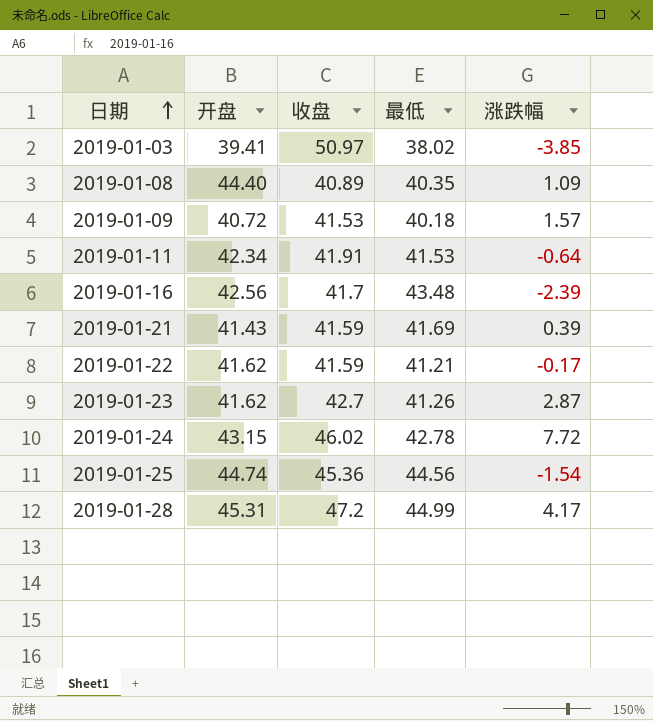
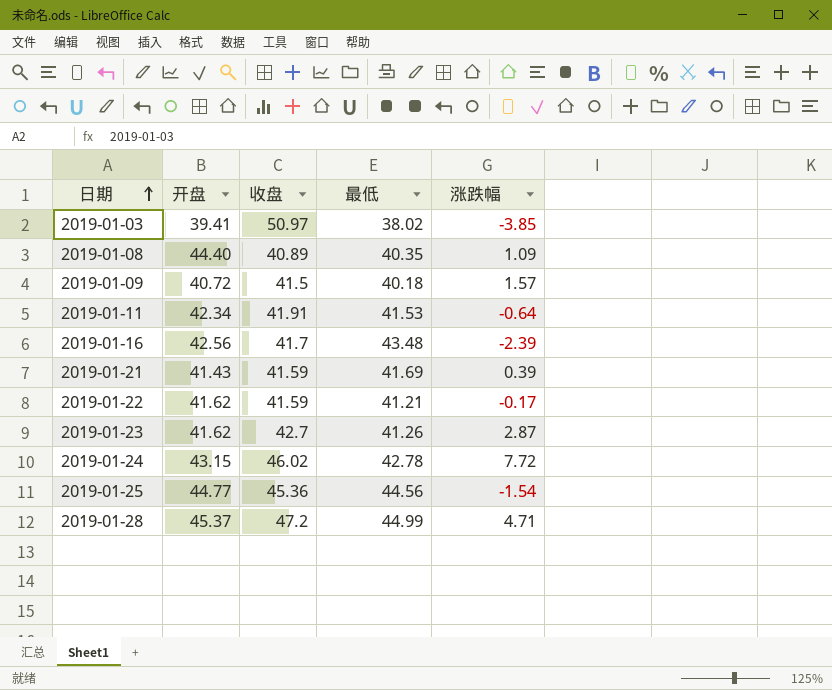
2019-01-09 | 收盘: 41.53 -> 41.5
2019-01-25 | 开盘: 44.74 -> 44.77
2019-01-28 | 开盘: 45.31 -> 45.37
2019-01-28 | 涨跌幅: 4.17 -> 4.71

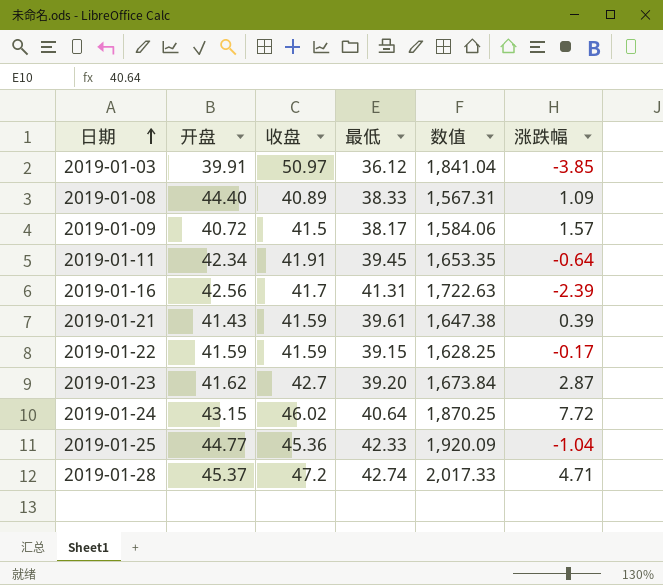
column 数值 | formula: none -> [收盘] * [最低]
2019-01-03 | 开盘: 39.41 -> 39.91
2019-01-03 | 最低: 38.02 -> 36.12
2019-01-08 | 最低: 40.35 -> 38.33
2019-01-09 | 最低: 40.18 -> 38.17
2019-01-11 | 最低: 41.53 -> 39.45
2019-01-16 | 最低: 43.48 -> 41.31
2019-01-21 | 最低: 41.69 -> 39.61
2019-01-22 | 开盘: 41.62 -> 41.59
2019-01-22 | 最低: 41.21 -> 39.15
2019-01-23 | 最低: 41.26 -> 39.20
2019-01-24 | 最低: 42.78 -> 40.64
2019-01-25 | 最低: 44.56 -> 42.33
2019-01-25 | 涨跌幅: -1.54 -> -1.04
2019-01-28 | 最低: 44.99 -> 42.74

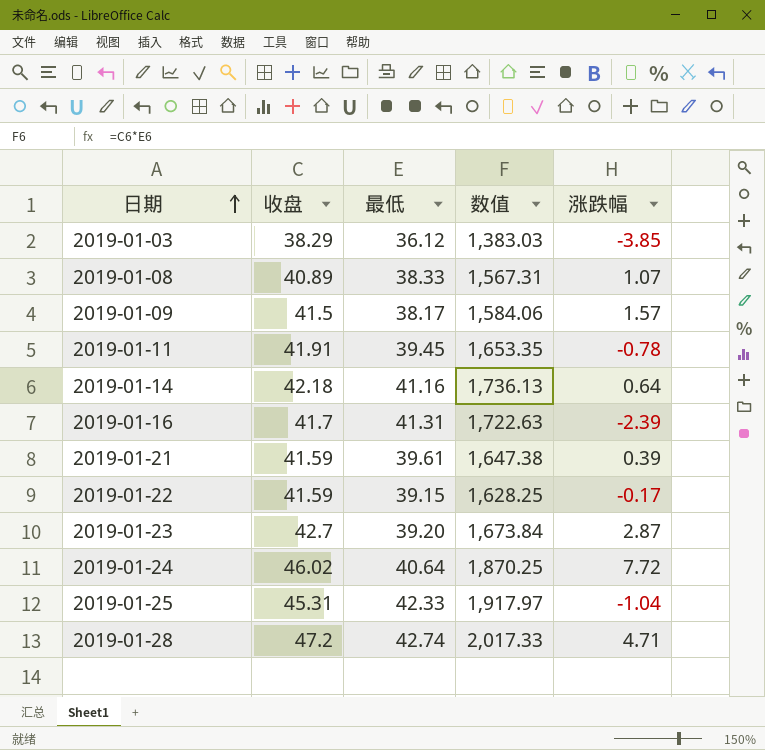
column 开盘 | position: 2 -> none
2019-01-03 | 收盘: 50.97 -> 38.29
2019-01-03 | 数值: 1,841.04 -> 1,383.03
2019-01-08 | 涨跌幅: 1.09 -> 1.07
2019-01-11 | 涨跌幅: -0.64 -> -0.78
row 2019-01-14: none -> 42.18 | 41.16 | 1,736.13 | 0.64
2019-01-25 | 收盘: 45.36 -> 45.31
2019-01-25 | 数值: 1,920.09 -> 1,917.97

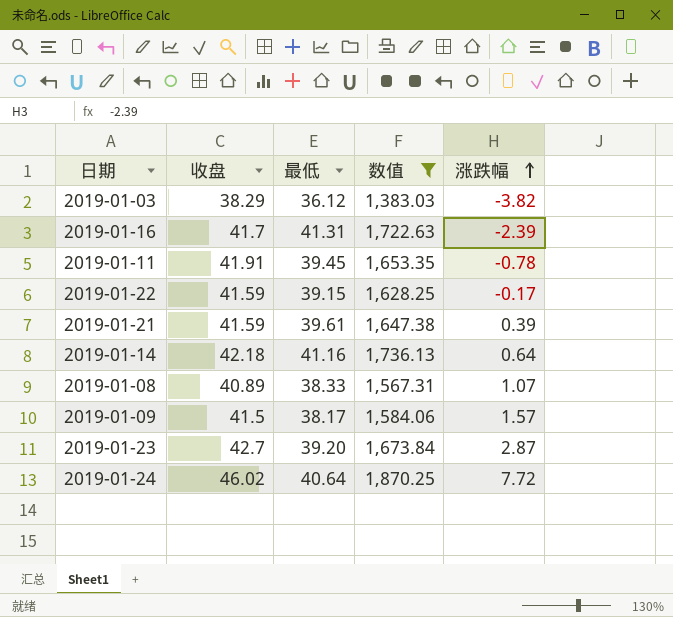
filter: none -> 数值 <= 1,870.25
row order: 日期 ascending -> 涨跌幅 ascending
2019-01-03 | 涨跌幅: -3.85 -> -3.82

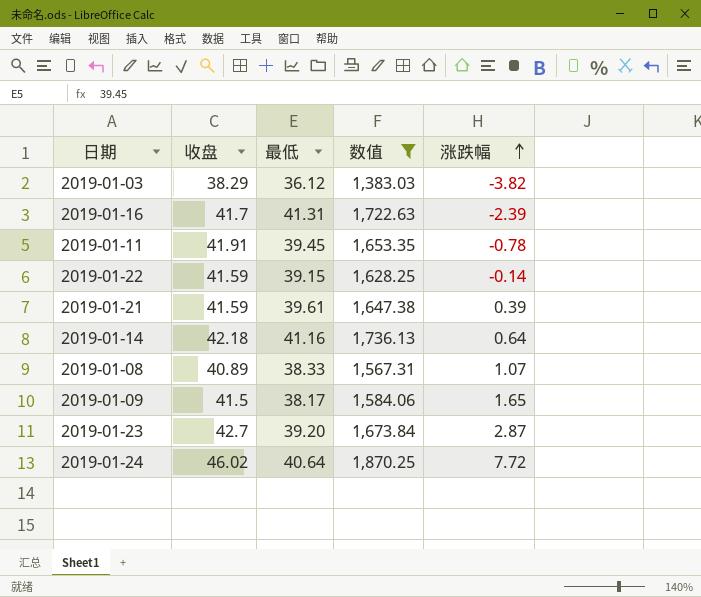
2019-01-22 | 涨跌幅: -0.17 -> -0.14
2019-01-09 | 涨跌幅: 1.57 -> 1.65

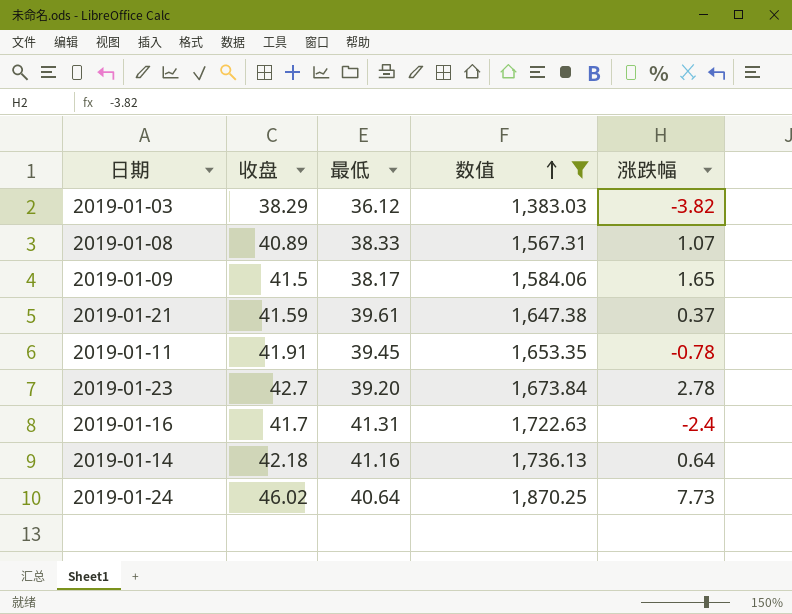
row order: 涨跌幅 ascending -> 数值 ascending
row 2019-01-22: 41.59 | 39.15 | 1,628.25 | -0.14 -> none
2019-01-21 | 涨跌幅: 0.39 -> 0.37
2019-01-23 | 涨跌幅: 2.87 -> 2.78
2019-01-16 | 涨跌幅: -2.39 -> -2.4
2019-01-24 | 涨跌幅: 7.72 -> 7.73

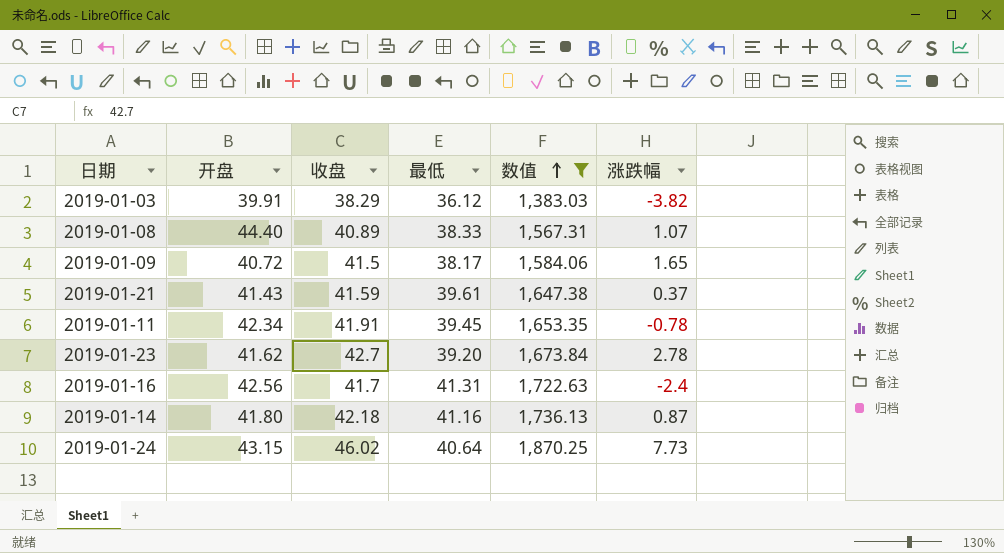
column 开盘 | position: none -> 2
2019-01-14 | 涨跌幅: 0.64 -> 0.87

